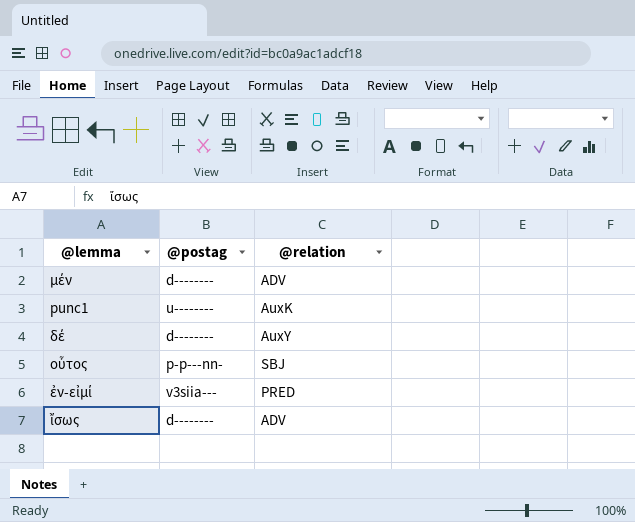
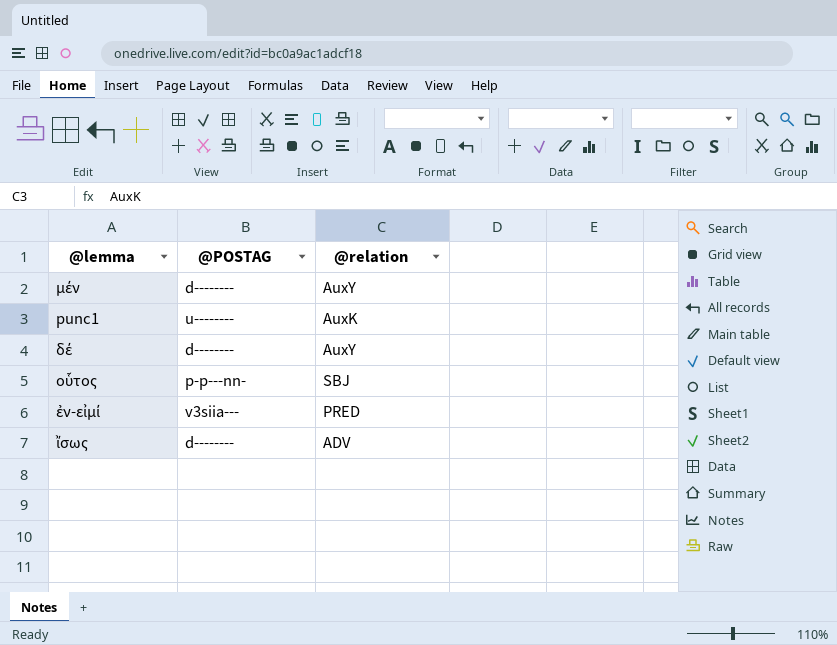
column name: @postag -> @POSTAG
μέν | @relation: ADV -> AuxY

